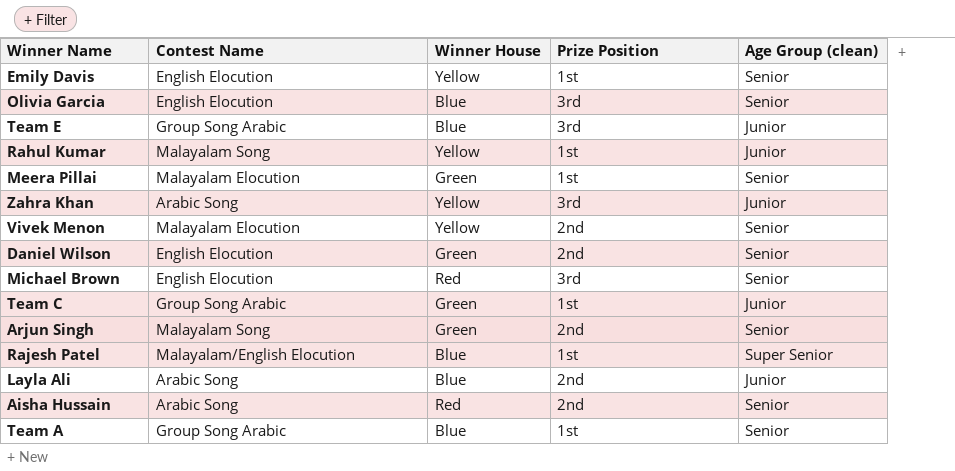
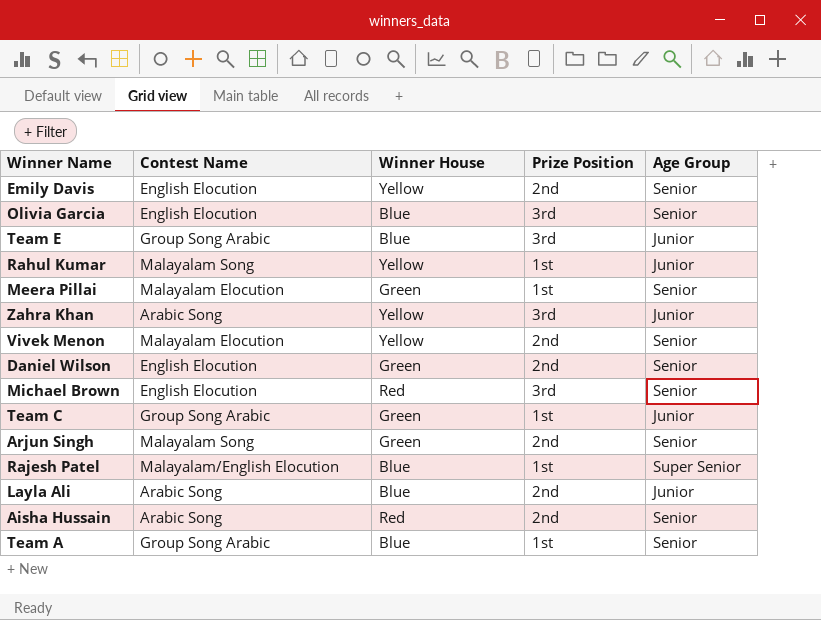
column name: Age Group (clean) -> Age Group
Emily Davis | Prize Position: 1st -> 2nd

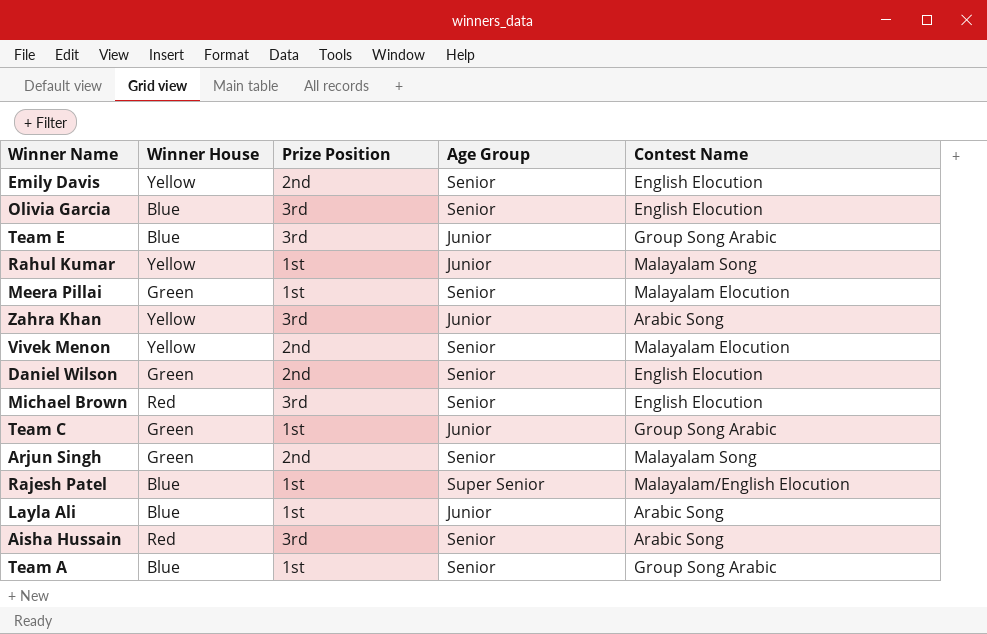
column Contest Name | position: 2 -> 5
Layla Ali | Prize Position: 2nd -> 1st
Aisha Hussain | Prize Position: 2nd -> 3rd

